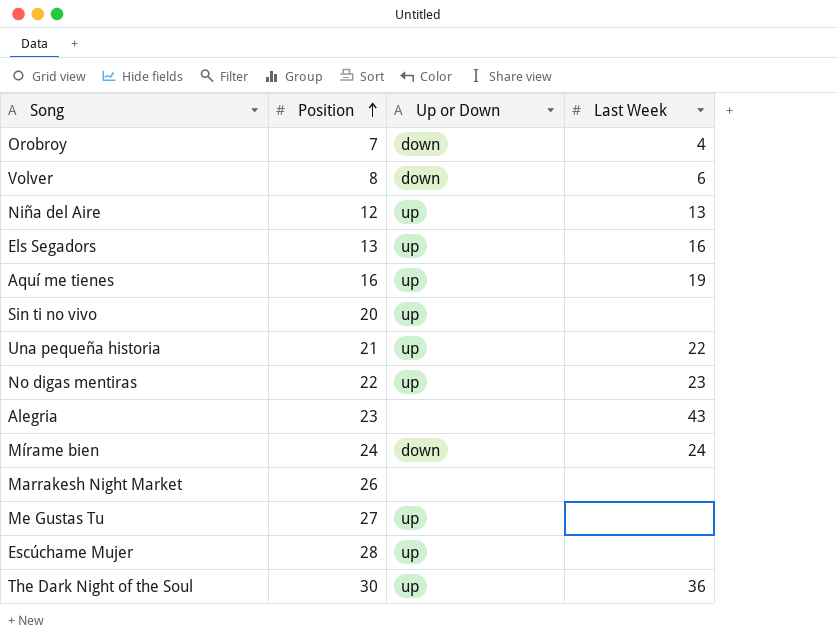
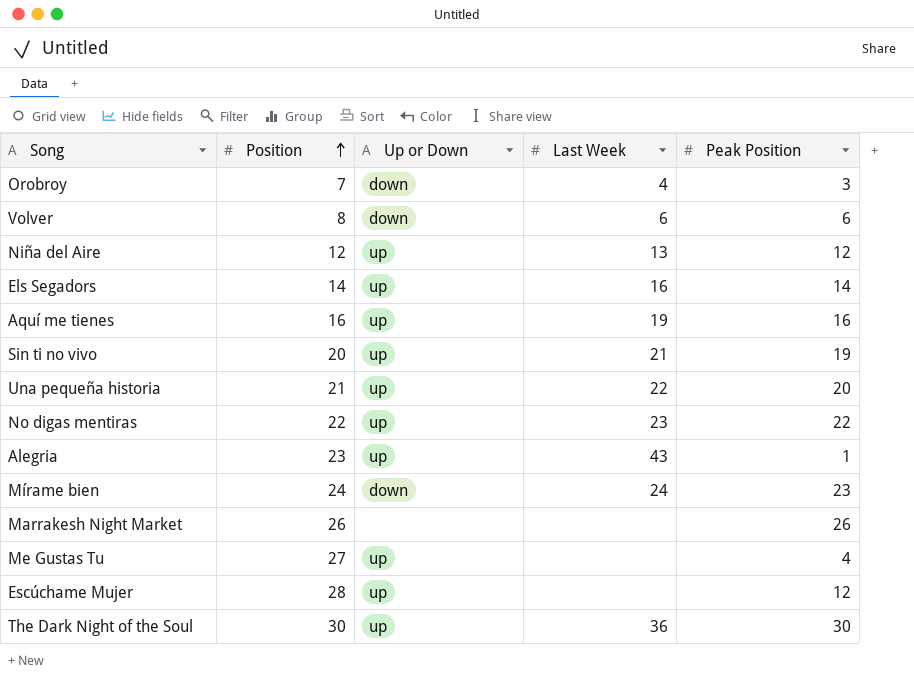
column Peak Position | position: none -> 5
Els Segadors | Position: 13 -> 14
Sin ti no vivo | Last Week: none -> 21
Alegria | Up or Down: none -> up

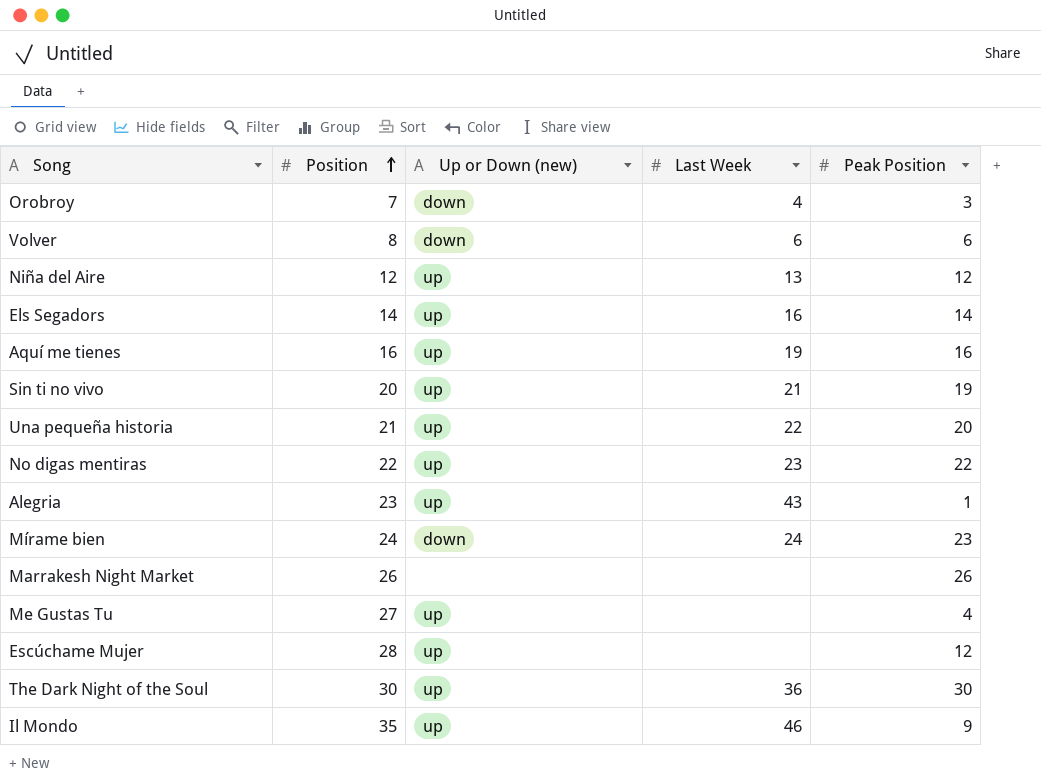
column name: Up or Down -> Up or Down (new)
row Il Mondo: none -> 35 | up | 46 | 9

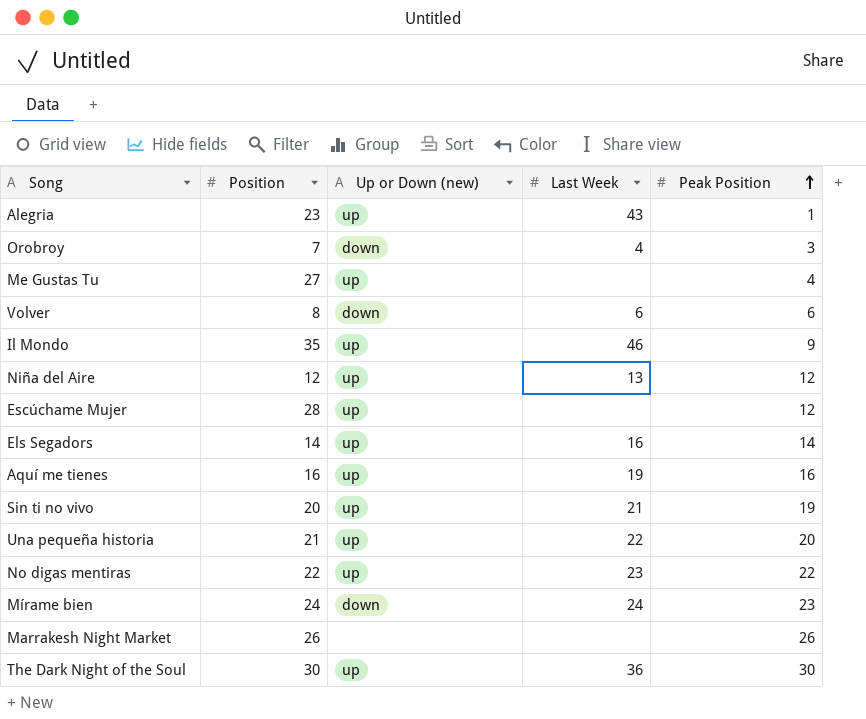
row order: Position ascending -> Peak Position ascending

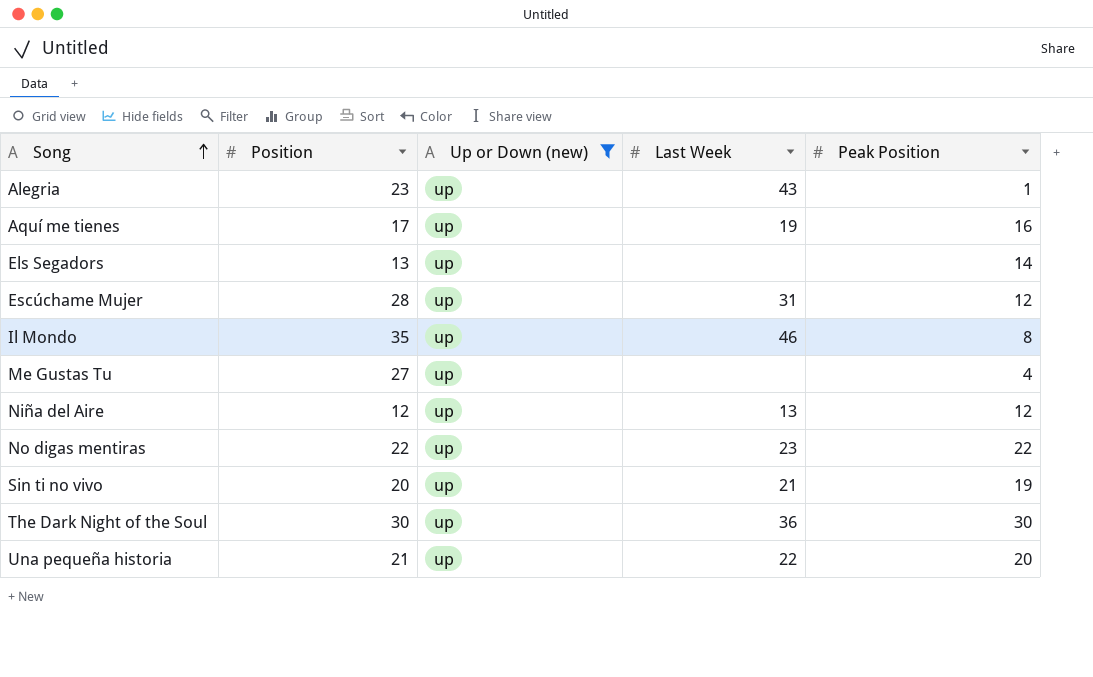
filter: none -> Up or Down (new) = up
row order: Peak Position ascending -> Song ascending
Aquí me tienes | Position: 16 -> 17
Els Segadors | Position: 14 -> 13
Els Segadors | Last Week: 16 -> none
Escúchame Mujer | Last Week: none -> 31
Il Mondo | Peak Position: 9 -> 8

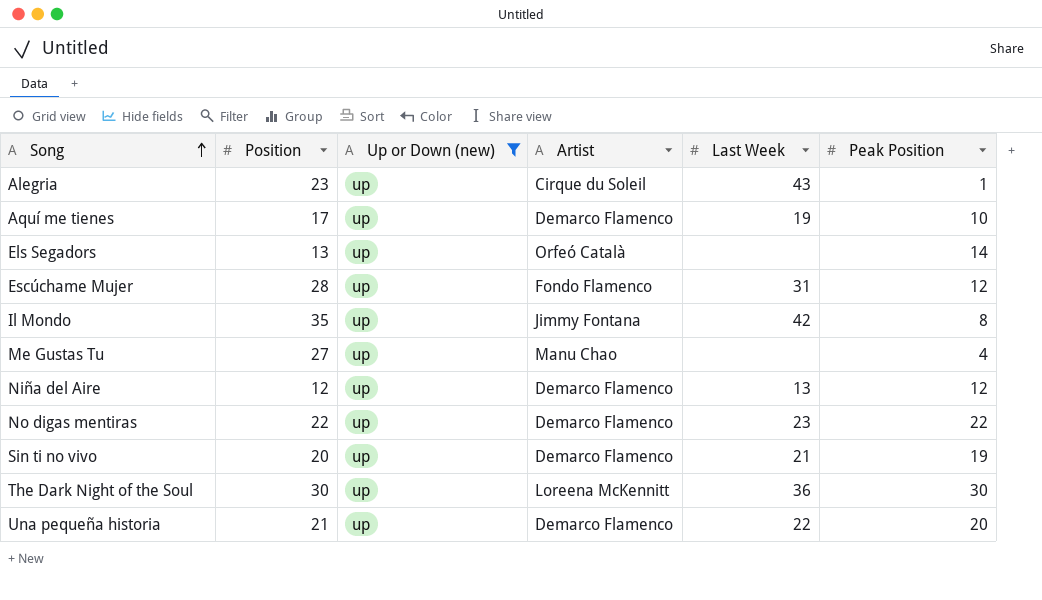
column Artist | position: none -> 4
Aquí me tienes | Peak Position: 16 -> 10
Il Mondo | Last Week: 46 -> 42

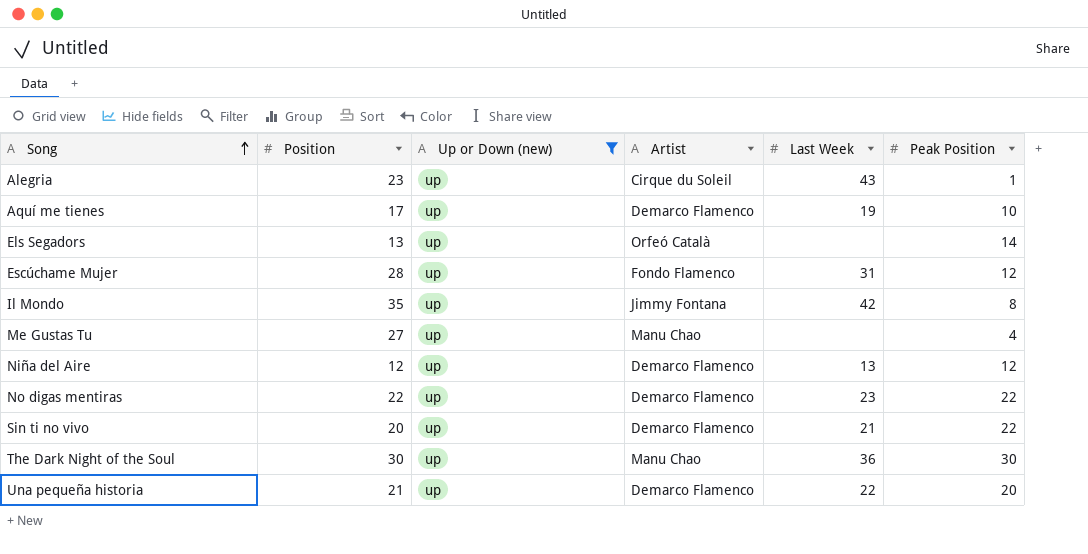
Sin ti no vivo | Peak Position: 19 -> 22
The Dark Night of the Soul | Artist: Loreena McKennitt -> Manu Chao

